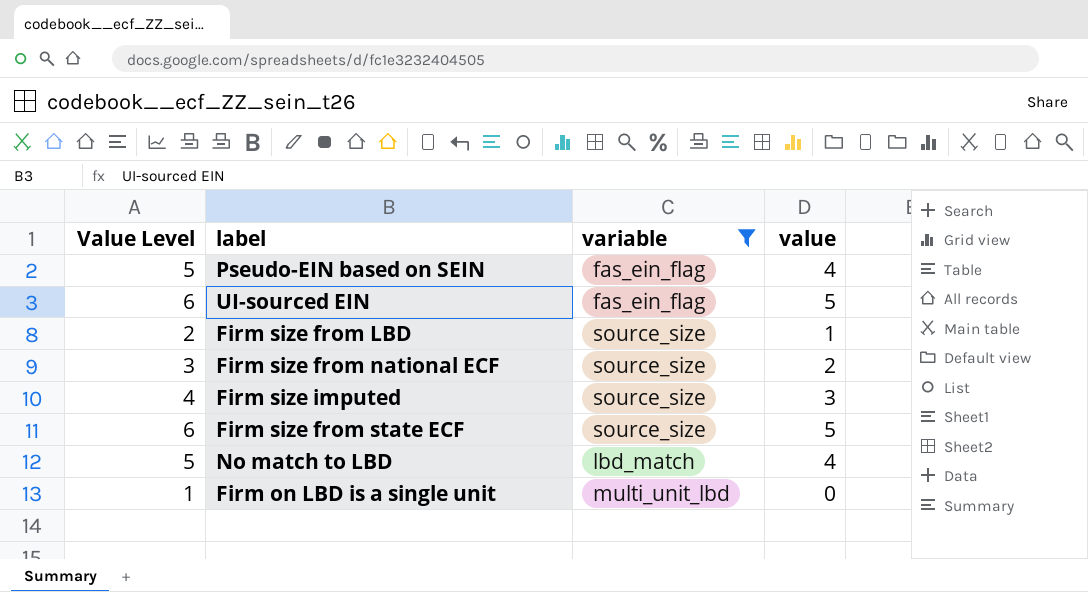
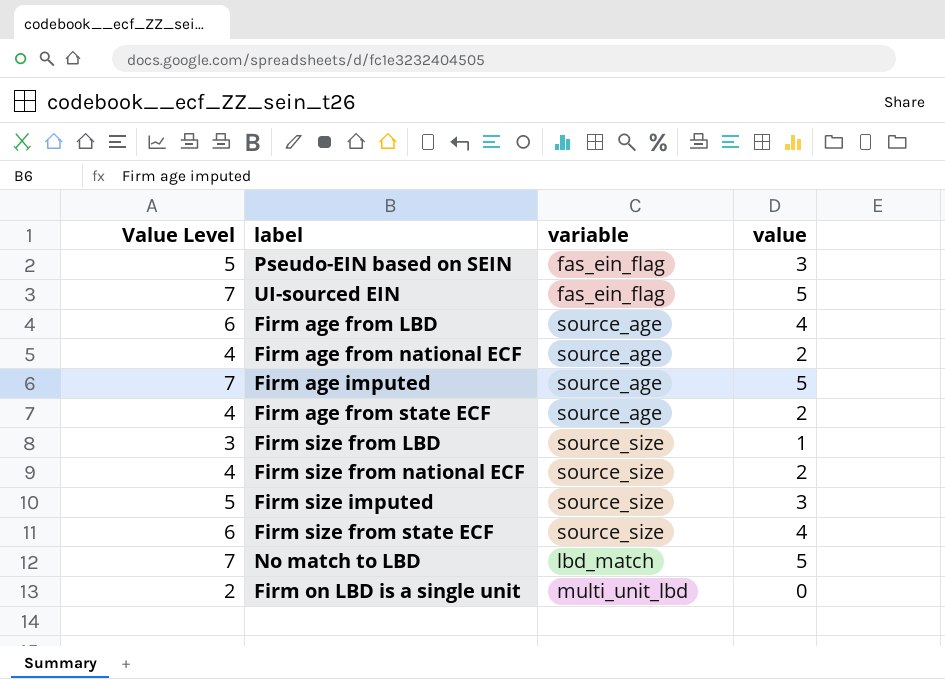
filter: variable != source_age -> none
column Value Level | formula: [value] + 1 -> [value] + 2
Pseudo-EIN based on SEIN | value: 4 -> 3
Firm size from state ECF | value: 5 -> 4
No match to LBD | value: 4 -> 5

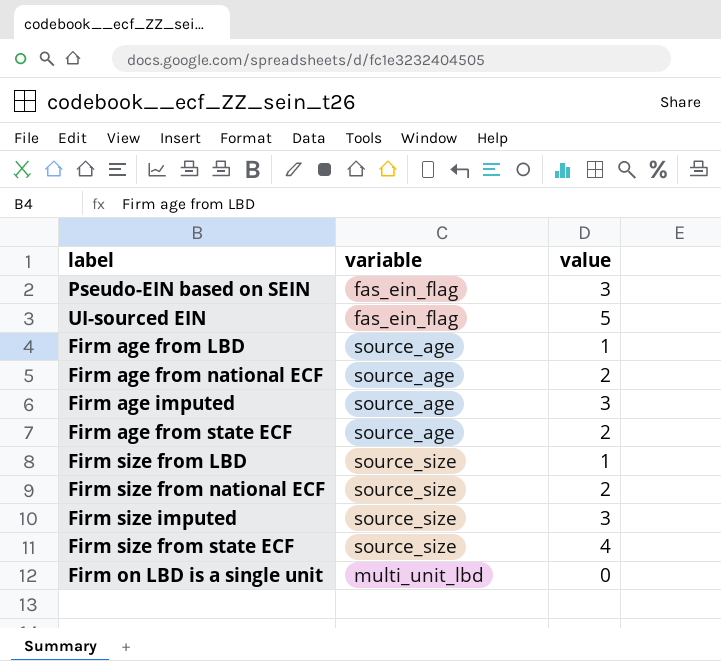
column Value Level | formula: [value] + 2 -> none
row No match to LBD: 7 | lbd_match | 5 -> none
Firm age from LBD | value: 4 -> 1
Firm age imputed | value: 5 -> 3

